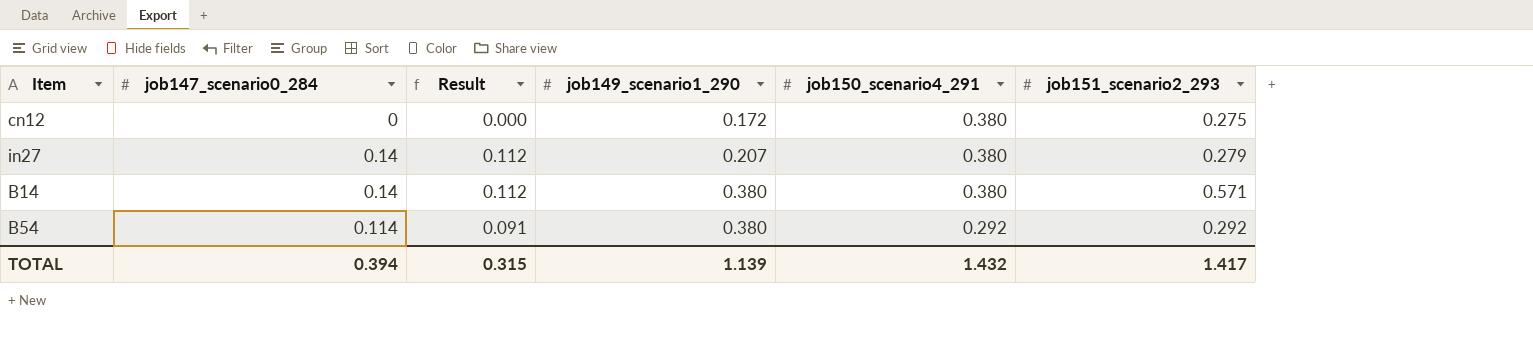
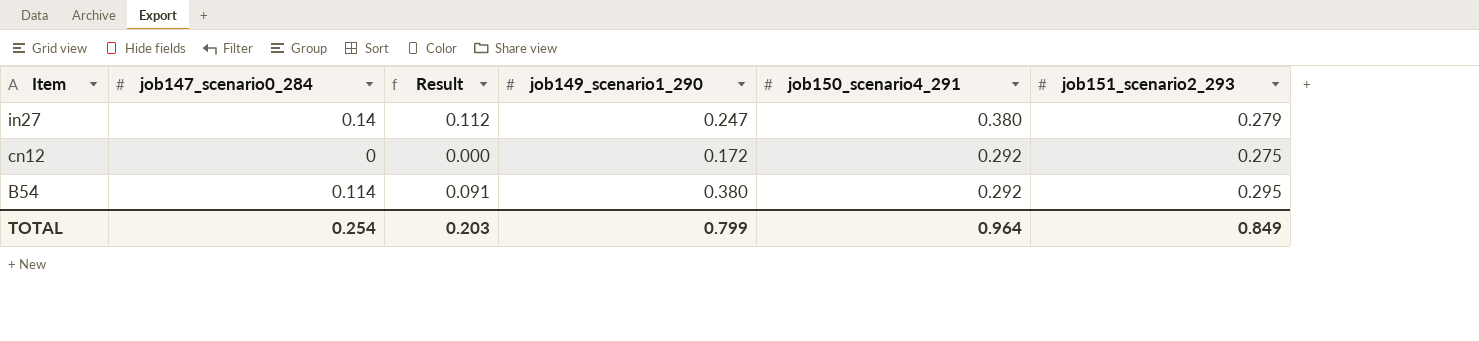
row order: job149_scenario1_290 ascending -> Item descending
row B14: 0.14 | 0.112 | 0.380 | 0.380 | 0.571 -> none
in27 | job149_scenario1_290: 0.207 -> 0.247
cn12 | job150_scenario4_291: 0.380 -> 0.292
B54 | job151_scenario2_293: 0.292 -> 0.295
TOTAL | job147_scenario0_284: 0.394 -> 0.254
TOTAL | Result: 0.315 -> 0.203
TOTAL | job149_scenario1_290: 1.139 -> 0.799
TOTAL | job150_scenario4_291: 1.432 -> 0.964
TOTAL | job151_scenario2_293: 1.417 -> 0.849

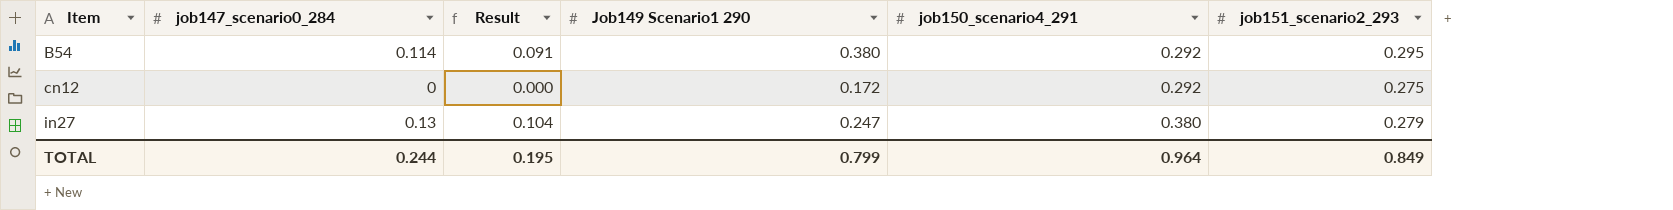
row order: Item descending -> Item ascending
column name: job149_scenario1_290 -> Job149 Scenario1 290
in27 | job147_scenario0_284: 0.14 -> 0.13
in27 | Result: 0.112 -> 0.104
TOTAL | job147_scenario0_284: 0.254 -> 0.244
TOTAL | Result: 0.203 -> 0.195

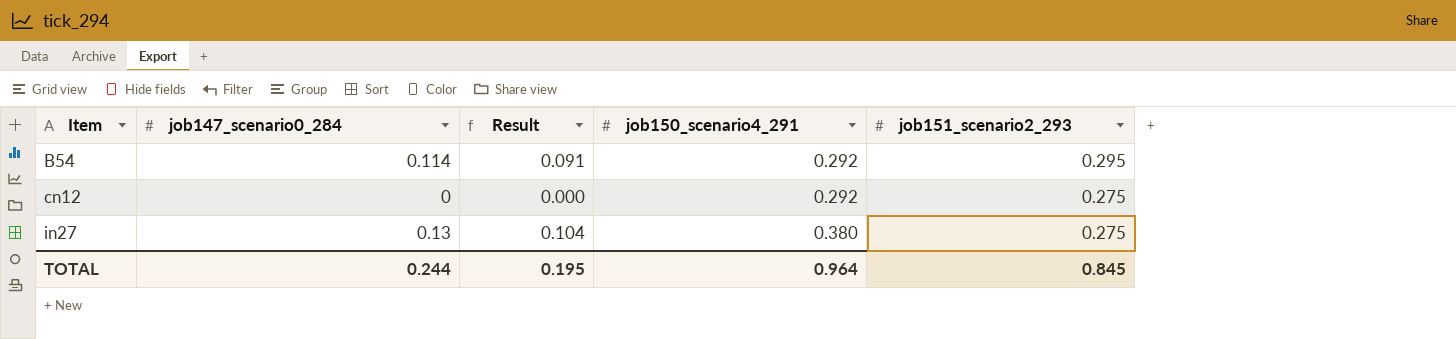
column Job149 Scenario1 290 | position: 4 -> none
in27 | job151_scenario2_293: 0.279 -> 0.275
TOTAL | job151_scenario2_293: 0.849 -> 0.845

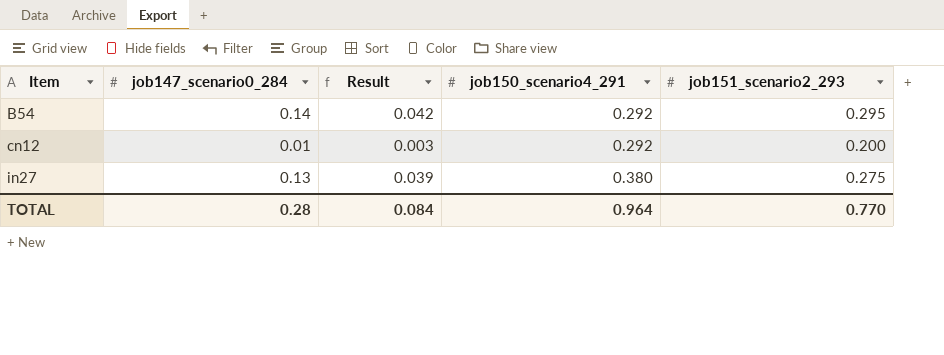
column Result | formula: [job147_scenario0_284] * 0.8 -> [job147_scenario0_284] * 0.3
B54 | job147_scenario0_284: 0.114 -> 0.14
cn12 | job147_scenario0_284: 0 -> 0.01
cn12 | job151_scenario2_293: 0.275 -> 0.200
TOTAL | job147_scenario0_284: 0.244 -> 0.28
TOTAL | Result: 0.195 -> 0.084
TOTAL | job151_scenario2_293: 0.845 -> 0.770

